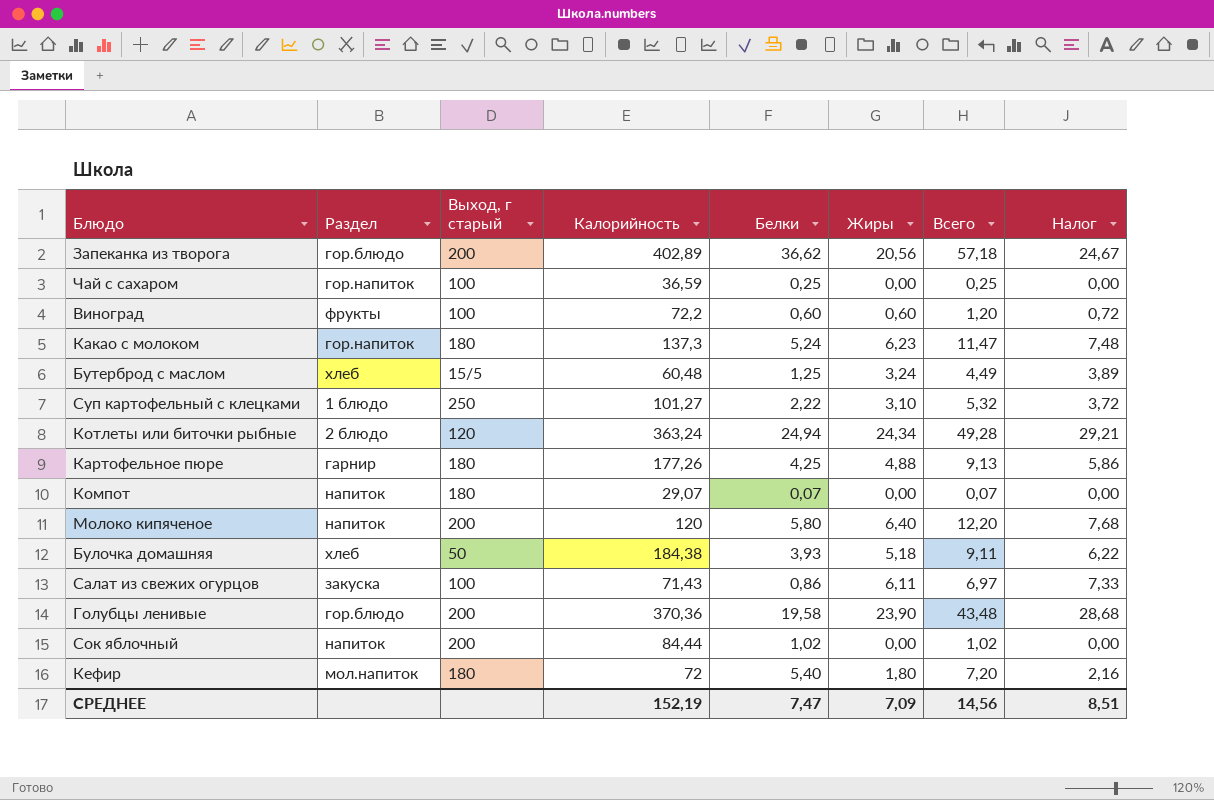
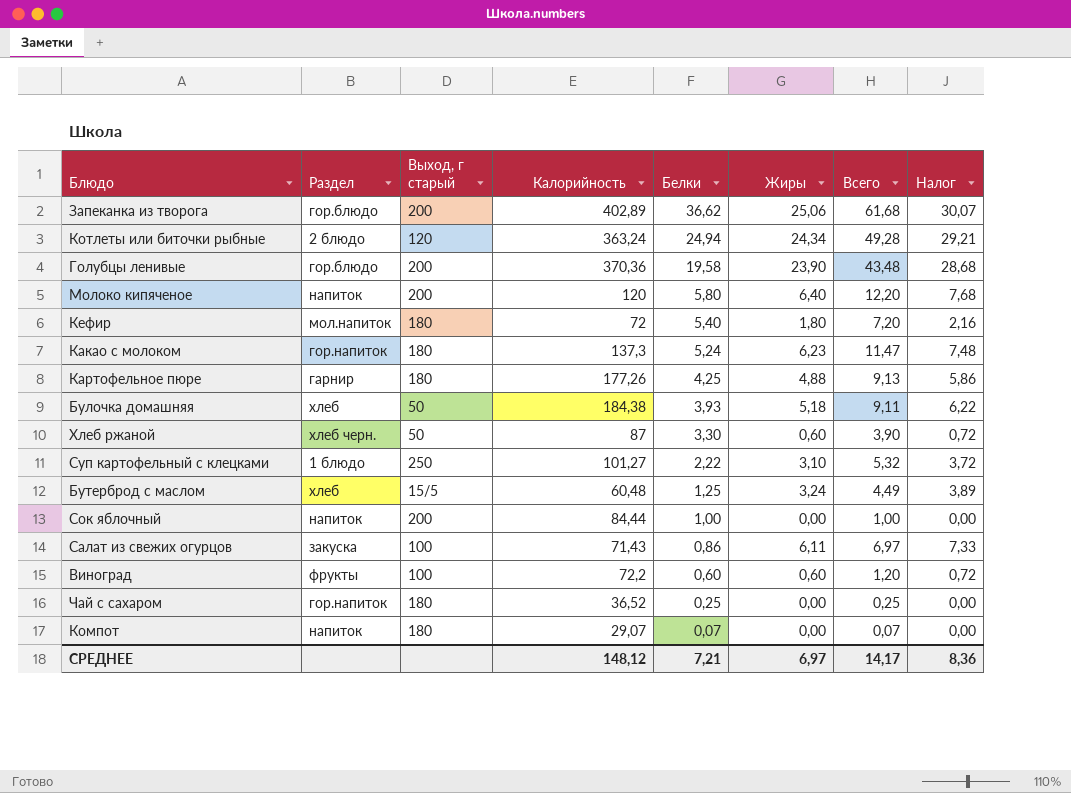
row order: none -> Белки descending
Запеканка из творога | Жиры: 20,56 -> 25,06
Запеканка из творога | Всего: 57,18 -> 61,68
Запеканка из творога | Налог: 24,67 -> 30,07
row Хлеб ржаной: none -> хлеб черн. | 50 | 87 | 3,30 | 0,60 | 3,90 | 0,72
Сок яблочный | Белки: 1,02 -> 1,00
Сок яблочный | Всего: 1,02 -> 1,00
Чай с сахаром | Выход, г старый: 100 -> 180
Чай с сахаром | Калорийность: 36,59 -> 36,52
СРЕДНЕЕ | Калорийность: 152,19 -> 148,12
СРЕДНЕЕ | Белки: 7,47 -> 7,21
СРЕДНЕЕ | Жиры: 7,09 -> 6,97
СРЕДНЕЕ | Всего: 14,56 -> 14,17
СРЕДНЕЕ | Налог: 8,51 -> 8,36

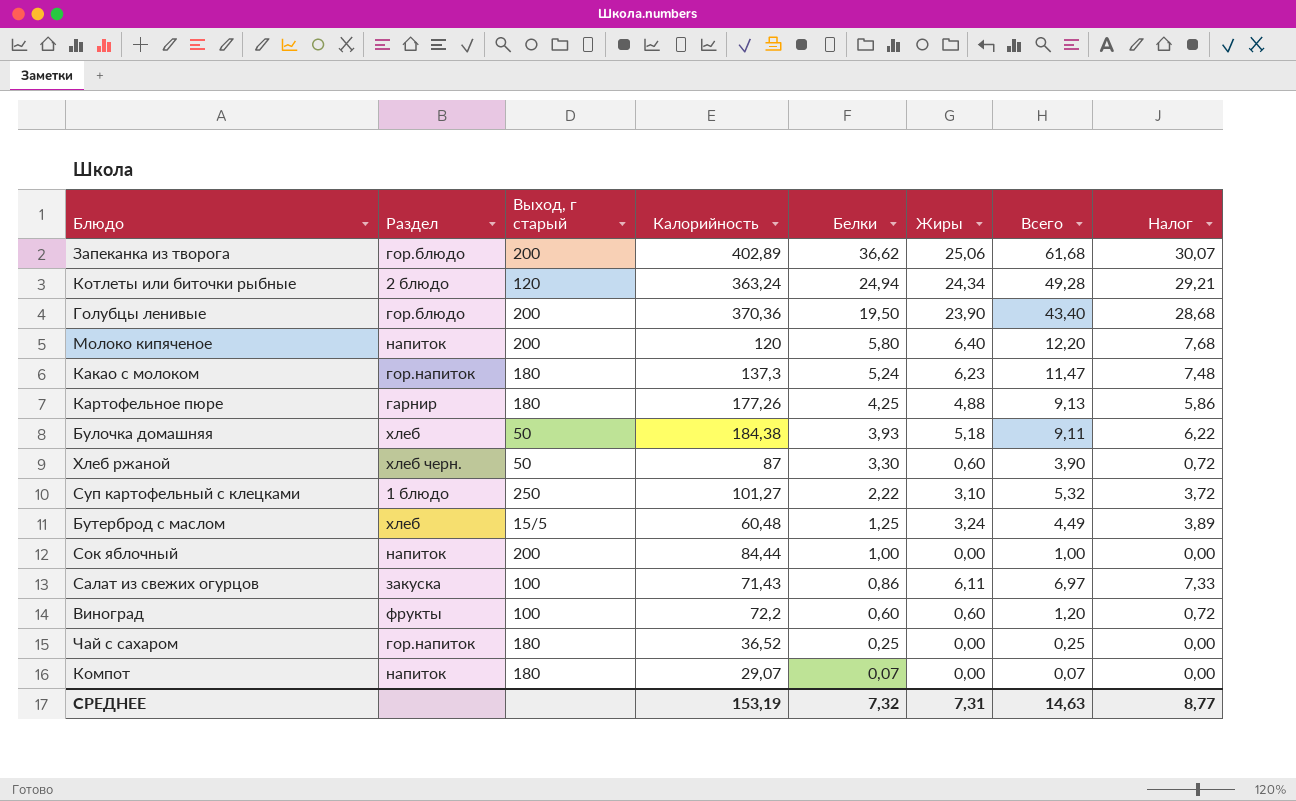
row Кефир: мол.напиток | 180 | 72 | 5,40 | 1,80 | 7,20 | 2,16 -> none
Голубцы ленивые | Белки: 19,58 -> 19,50
Голубцы ленивые | Всего: 43,48 -> 43,40
СРЕДНЕЕ | Калорийность: 148,12 -> 153,19
СРЕДНЕЕ | Белки: 7,21 -> 7,32
СРЕДНЕЕ | Жиры: 6,97 -> 7,31
СРЕДНЕЕ | Всего: 14,17 -> 14,63
СРЕДНЕЕ | Налог: 8,36 -> 8,77

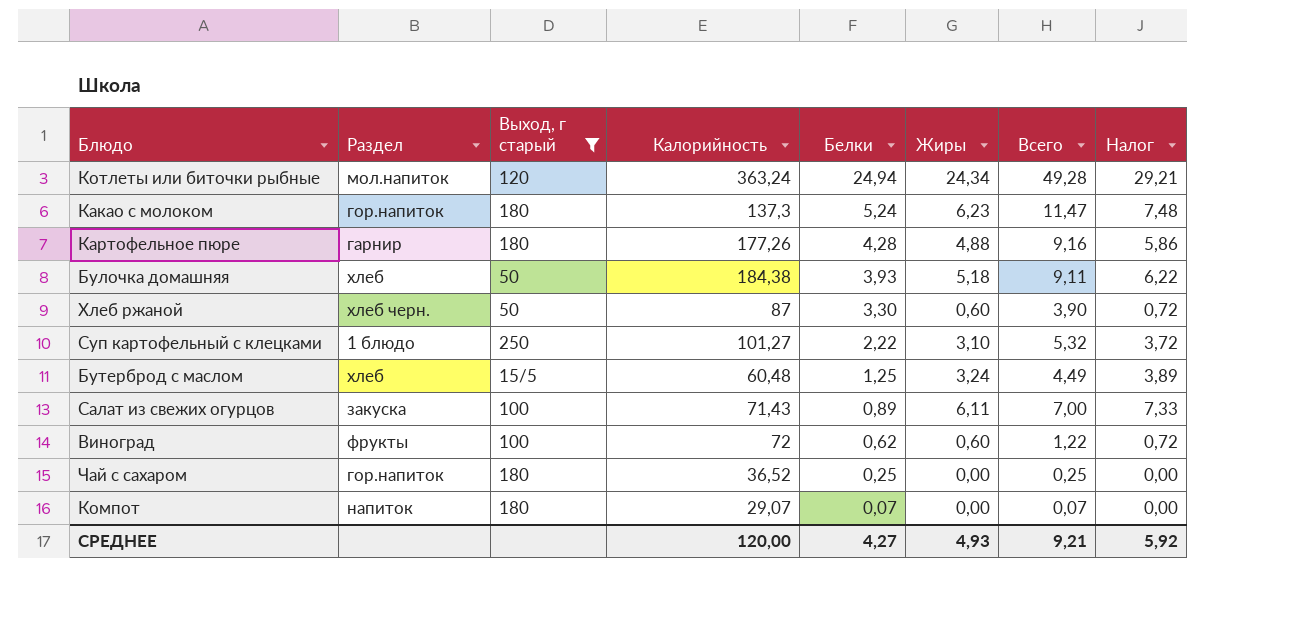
filter: none -> Выход, г старый != 200
Котлеты или биточки рыбные | Раздел: 2 блюдо -> мол.напиток
Картофельное пюре | Белки: 4,25 -> 4,28
Картофельное пюре | Всего: 9,13 -> 9,16
Салат из свежих огурцов | Белки: 0,86 -> 0,89
Салат из свежих огурцов | Всего: 6,97 -> 7,00
Виноград | Калорийность: 72,2 -> 72
Виноград | Белки: 0,60 -> 0,62
Виноград | Всего: 1,20 -> 1,22
СРЕДНЕЕ | Калорийность: 153,19 -> 120,00
СРЕДНЕЕ | Белки: 7,32 -> 4,27
СРЕДНЕЕ | Жиры: 7,31 -> 4,93
СРЕДНЕЕ | Всего: 14,63 -> 9,21
СРЕДНЕЕ | Налог: 8,77 -> 5,92

